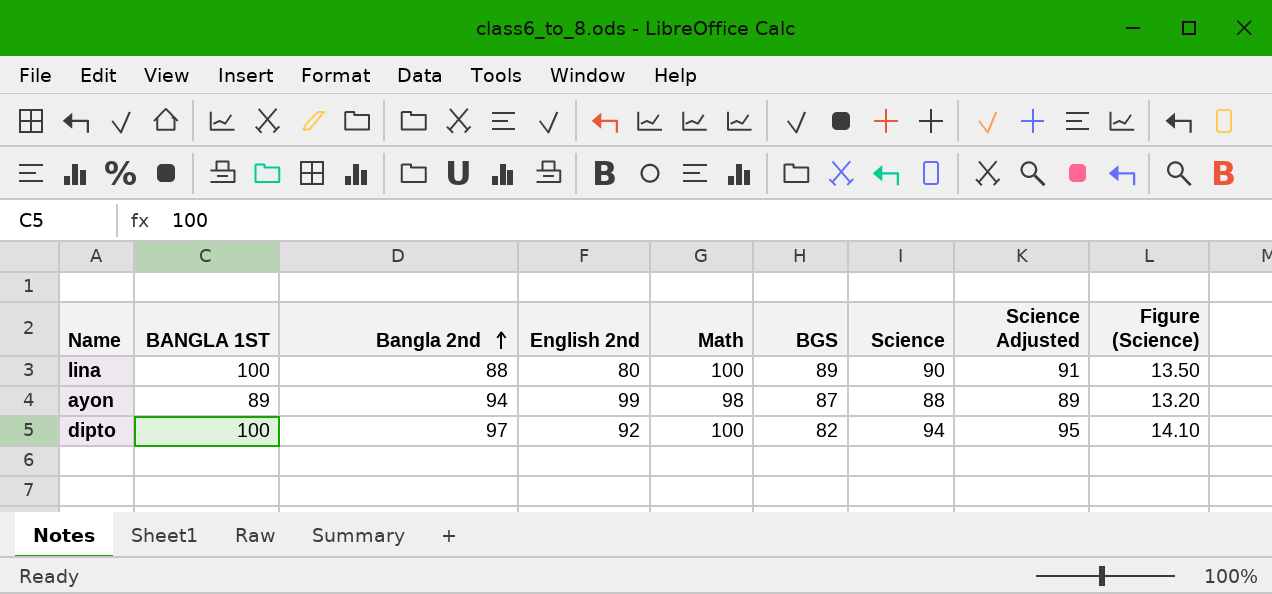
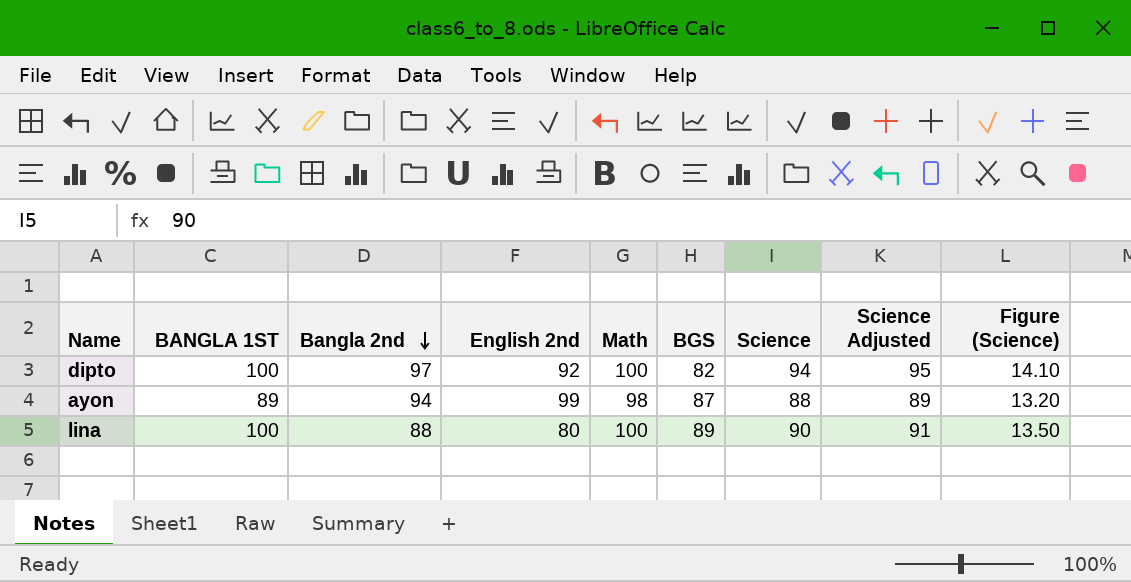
row order: Bangla 2nd ascending -> Bangla 2nd descending

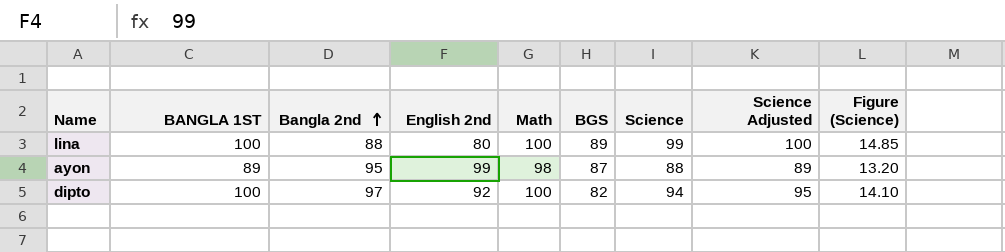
row order: Bangla 2nd descending -> Bangla 2nd ascending
lina | Science: 90 -> 99
lina | Science Adjusted: 91 -> 100
lina | Figure (Science): 13.50 -> 14.85
ayon | Bangla 2nd: 94 -> 95

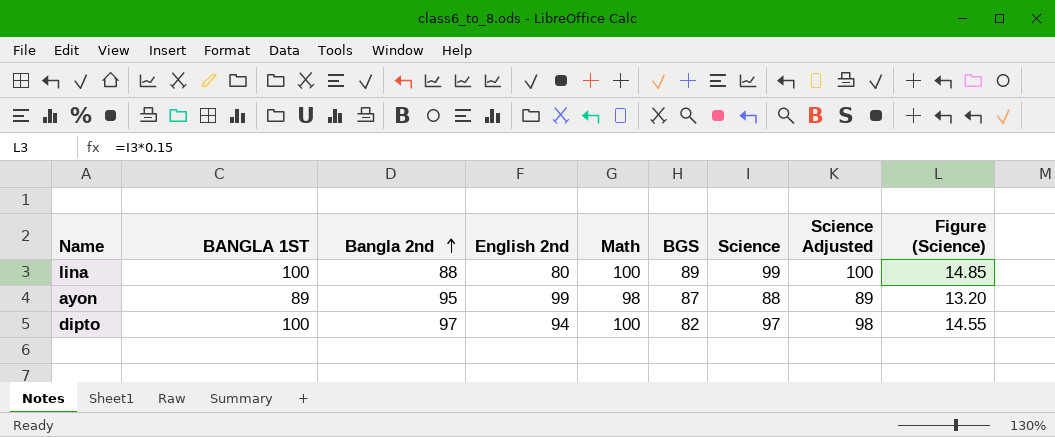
dipto | English 2nd: 92 -> 94
dipto | Science: 94 -> 97
dipto | Science Adjusted: 95 -> 98
dipto | Figure (Science): 14.10 -> 14.55

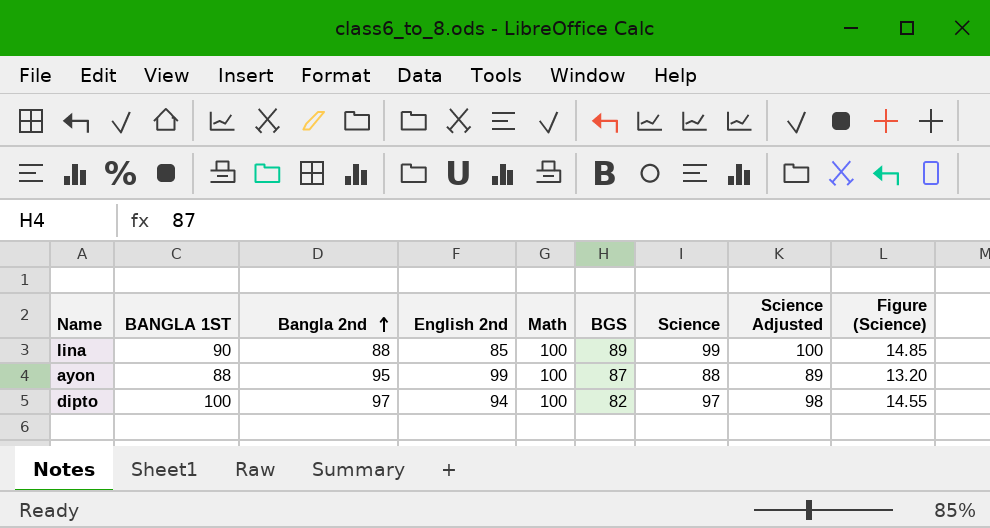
lina | BANGLA 1ST: 100 -> 90
lina | English 2nd: 80 -> 85
ayon | BANGLA 1ST: 89 -> 88
ayon | Math: 98 -> 100

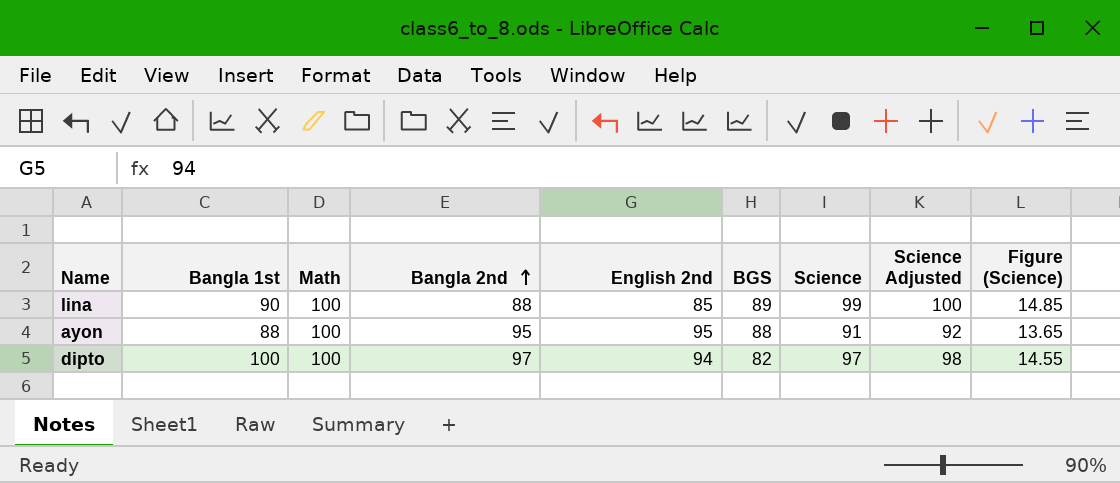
column name: BANGLA 1ST -> Bangla 1st
column Math | position: 5 -> 3
ayon | English 2nd: 99 -> 95
ayon | BGS: 87 -> 88
ayon | Science: 88 -> 91
ayon | Science Adjusted: 89 -> 92
ayon | Figure (Science): 13.20 -> 13.65

